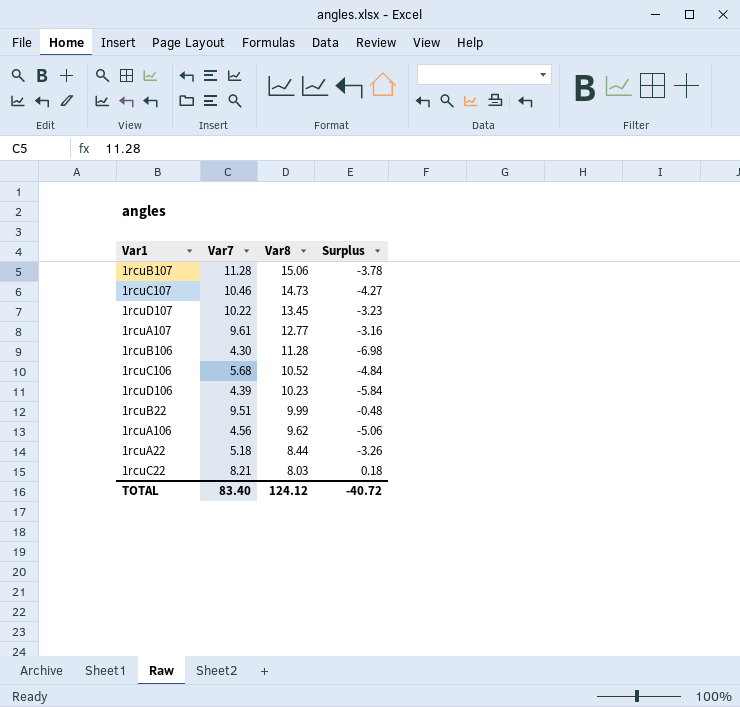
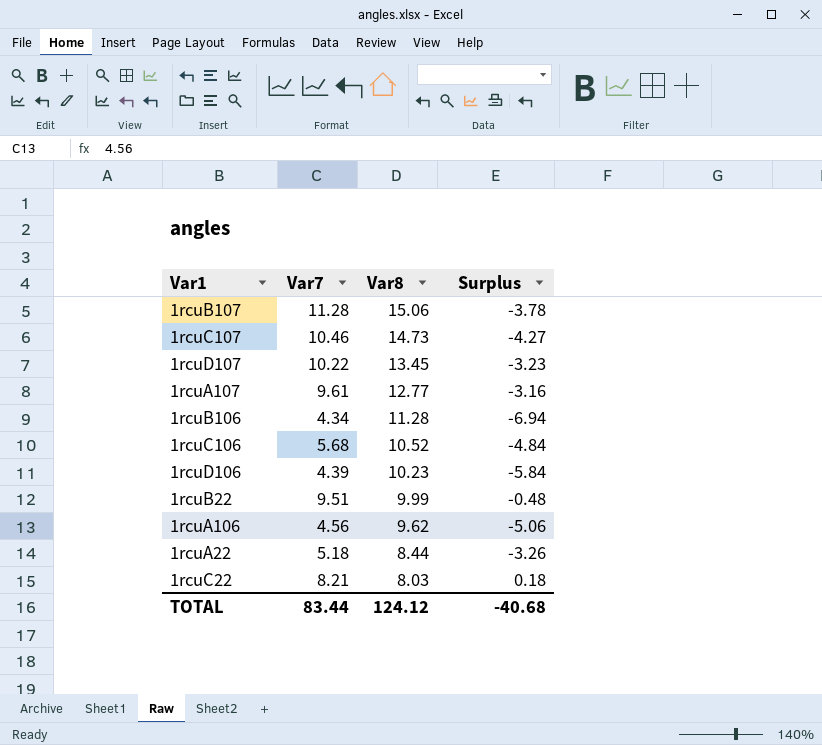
1rcuB106 | Var7: 4.30 -> 4.34
1rcuB106 | Surplus: -6.98 -> -6.94
TOTAL | Var7: 83.40 -> 83.44
TOTAL | Surplus: -40.72 -> -40.68

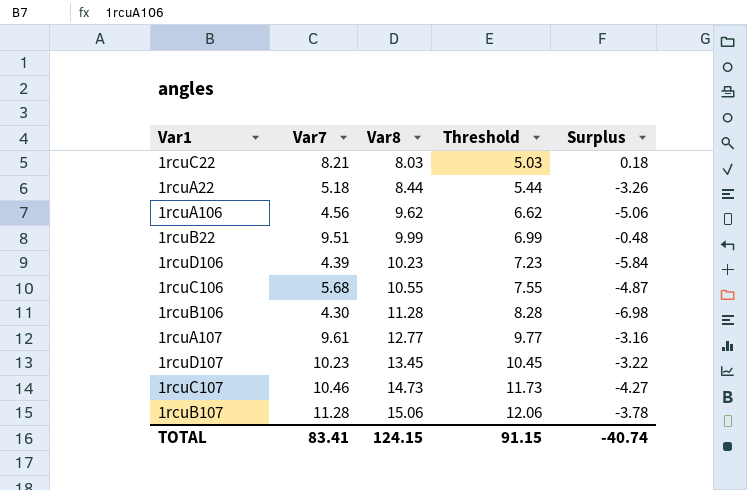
row order: Var8 descending -> Var8 ascending
column Threshold | formula: none -> [Var8] - 3
1rcuC106 | Var8: 10.52 -> 10.55
1rcuC106 | Surplus: -4.84 -> -4.87
1rcuB106 | Var7: 4.34 -> 4.30
1rcuB106 | Surplus: -6.94 -> -6.98
1rcuD107 | Var7: 10.22 -> 10.23
1rcuD107 | Surplus: -3.23 -> -3.22
TOTAL | Var7: 83.44 -> 83.41
TOTAL | Var8: 124.12 -> 124.15
TOTAL | Surplus: -40.68 -> -40.74

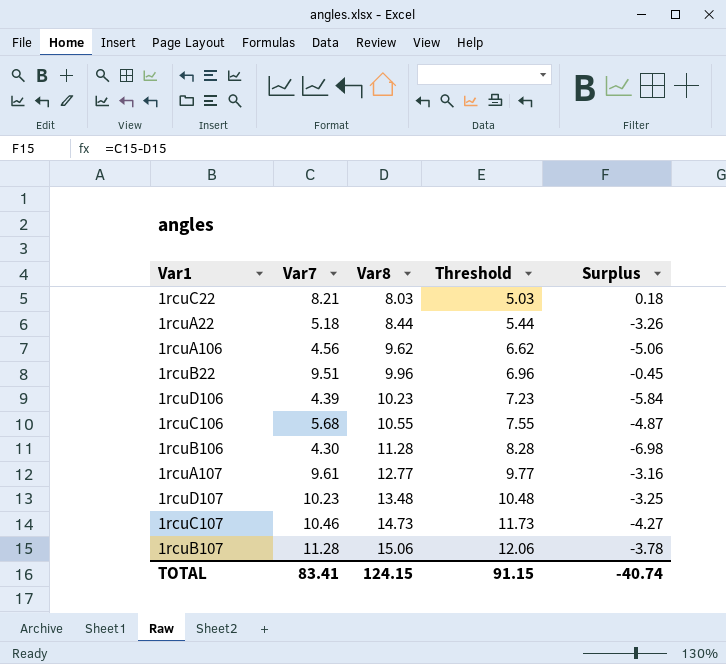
1rcuB22 | Var8: 9.99 -> 9.96
1rcuB22 | Threshold: 6.99 -> 6.96
1rcuB22 | Surplus: -0.48 -> -0.45
1rcuD107 | Var8: 13.45 -> 13.48
1rcuD107 | Threshold: 10.45 -> 10.48
1rcuD107 | Surplus: -3.22 -> -3.25

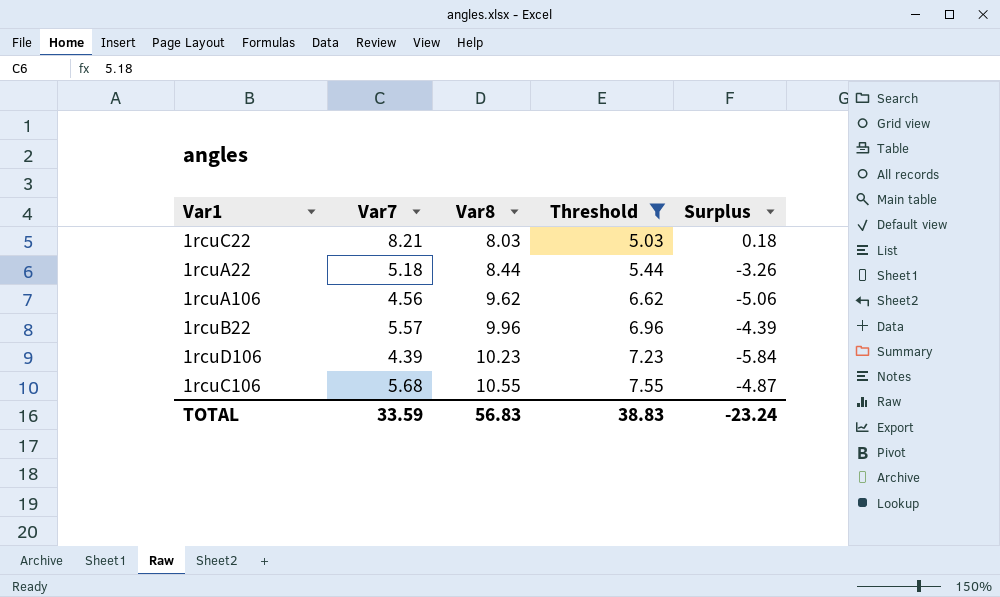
filter: none -> Threshold <= 7.55
1rcuB22 | Var7: 9.51 -> 5.57
1rcuB22 | Surplus: -0.45 -> -4.39
TOTAL | Var7: 83.41 -> 33.59
TOTAL | Var8: 124.15 -> 56.83
TOTAL | Threshold: 91.15 -> 38.83
TOTAL | Surplus: -40.74 -> -23.24

